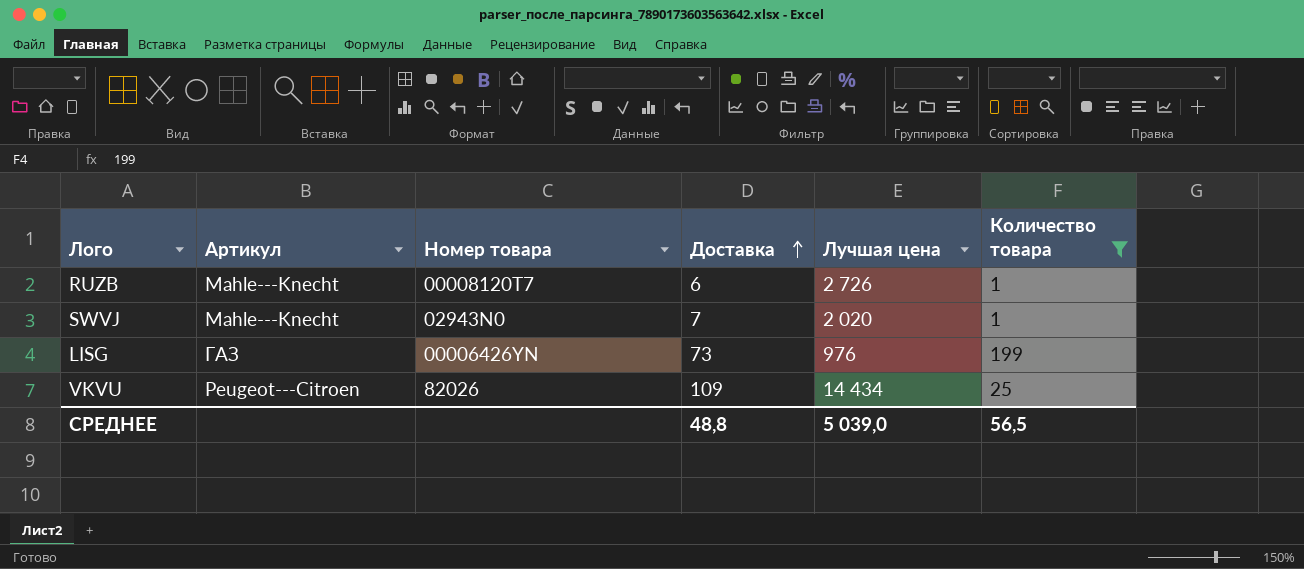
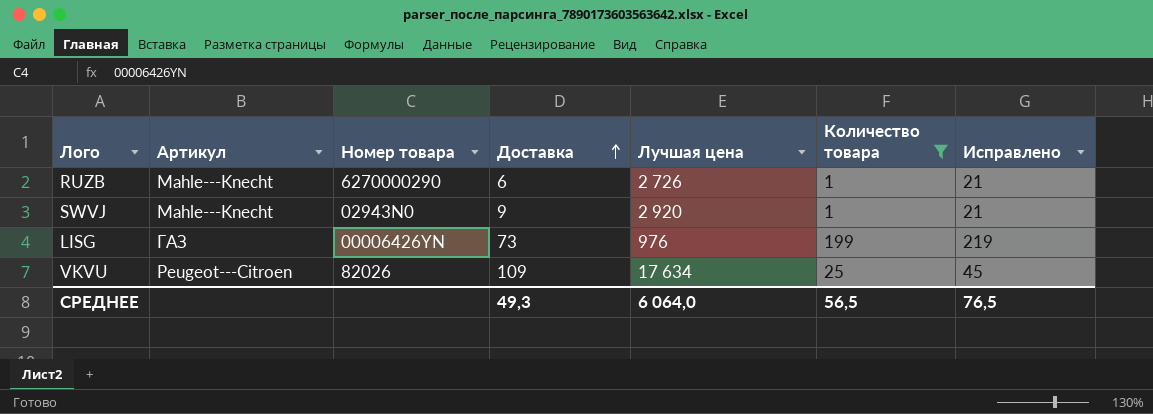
column Исправлено | formula: none -> [Количество товара] + 20
RUZB | Номер товара: 00008120T7 -> 6270000290
SWVJ | Доставка: 7 -> 9
SWVJ | Лучшая цена: 2 020 -> 2 920
VKVU | Лучшая цена: 14 434 -> 17 634
СРЕДНЕЕ | Доставка: 48,8 -> 49,3
СРЕДНЕЕ | Лучшая цена: 5 039,0 -> 6 064,0

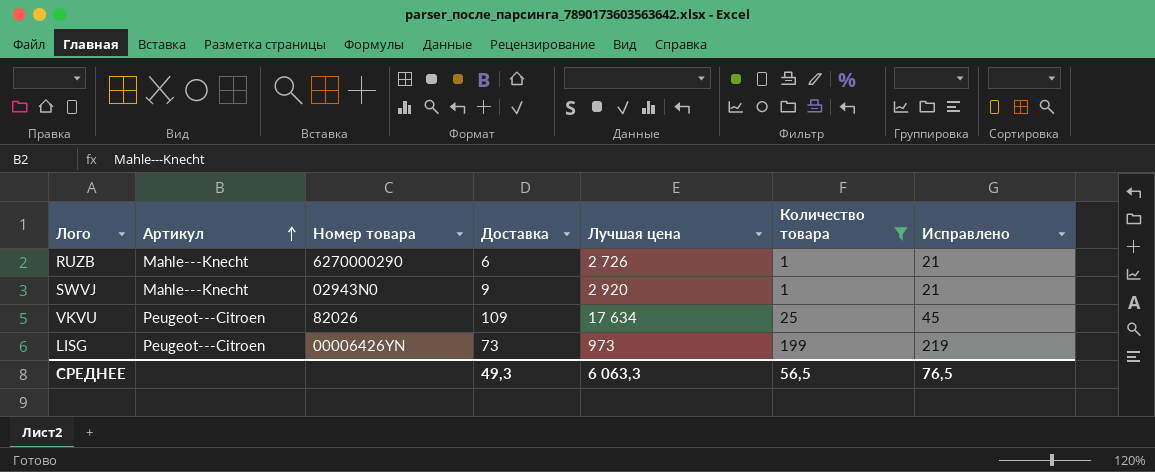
row order: Доставка ascending -> Артикул ascending
LISG | Артикул: ГАЗ -> Peugeot---Citroen
LISG | Лучшая цена: 976 -> 973
СРЕДНЕЕ | Лучшая цена: 6 064,0 -> 6 063,3

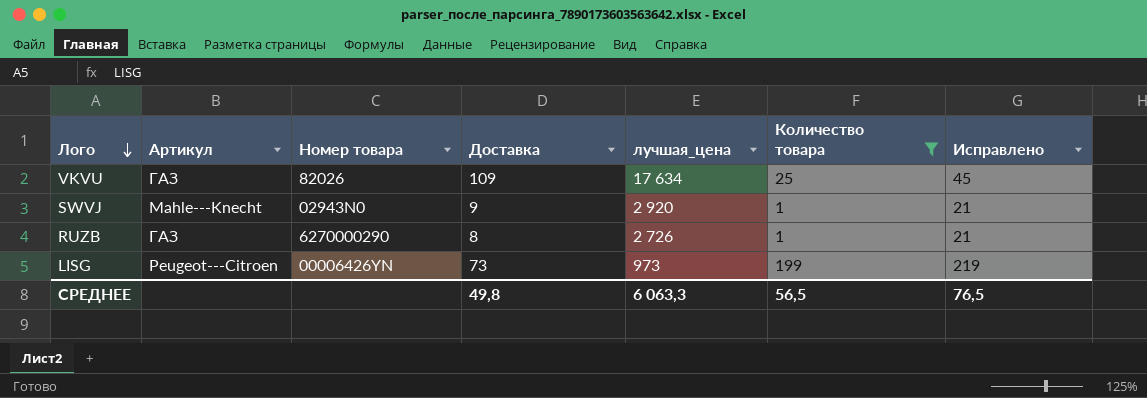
row order: Артикул ascending -> Лого descending
column name: Лучшая цена -> лучшая_цена
VKVU | Артикул: Peugeot---Citroen -> ГАЗ
RUZB | Артикул: Mahle---Knecht -> ГАЗ
RUZB | Доставка: 6 -> 8
СРЕДНЕЕ | Доставка: 49,3 -> 49,8

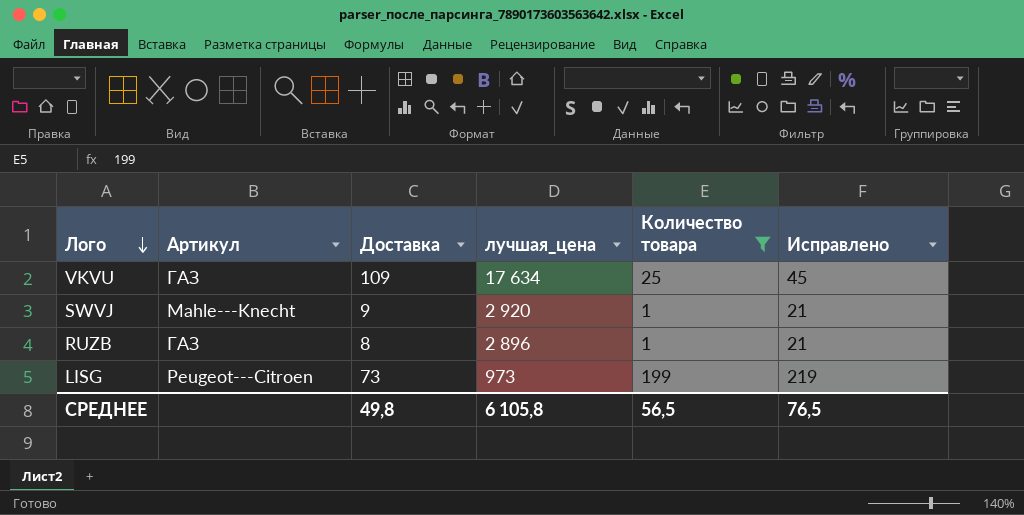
column Номер товара | position: 3 -> none
RUZB | лучшая_цена: 2 726 -> 2 896
СРЕДНЕЕ | лучшая_цена: 6 063,3 -> 6 105,8

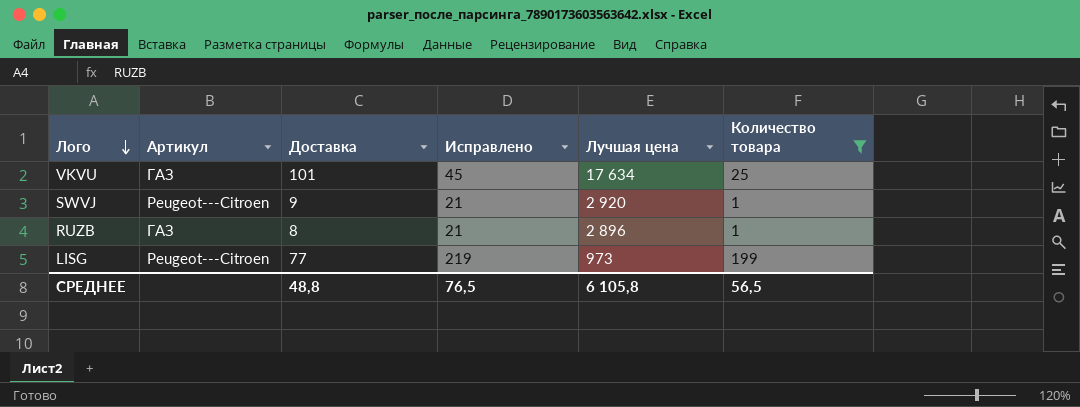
column Исправлено | position: 6 -> 4
column name: лучшая_цена -> Лучшая цена
VKVU | Доставка: 109 -> 101
SWVJ | Артикул: Mahle---Knecht -> Peugeot---Citroen
LISG | Доставка: 73 -> 77
СРЕДНЕЕ | Доставка: 49,8 -> 48,8

